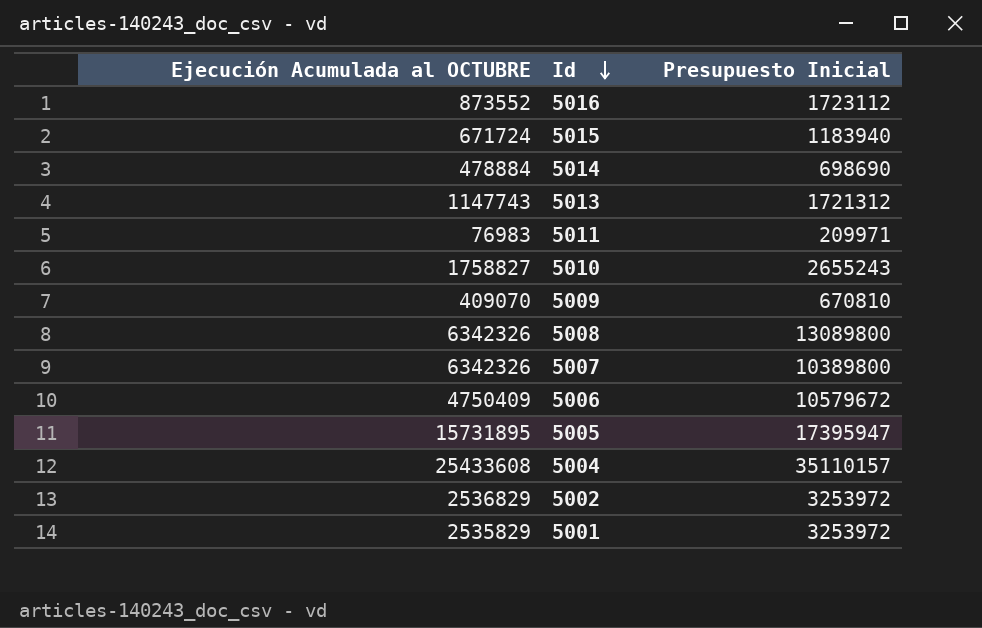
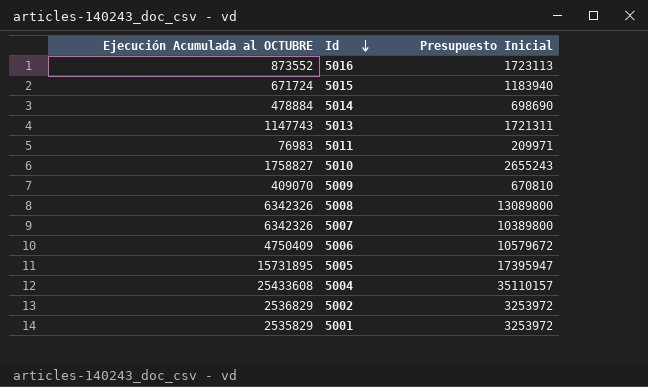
5016 | Presupuesto Inicial: 1723112 -> 1723113
5013 | Presupuesto Inicial: 1721312 -> 1721311

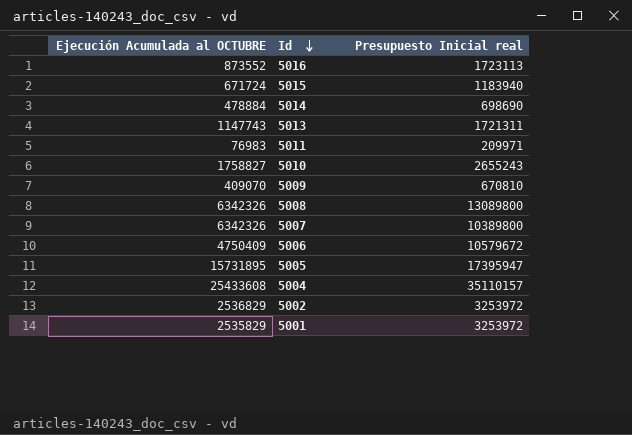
column name: Presupuesto Inicial -> Presupuesto Inicial real

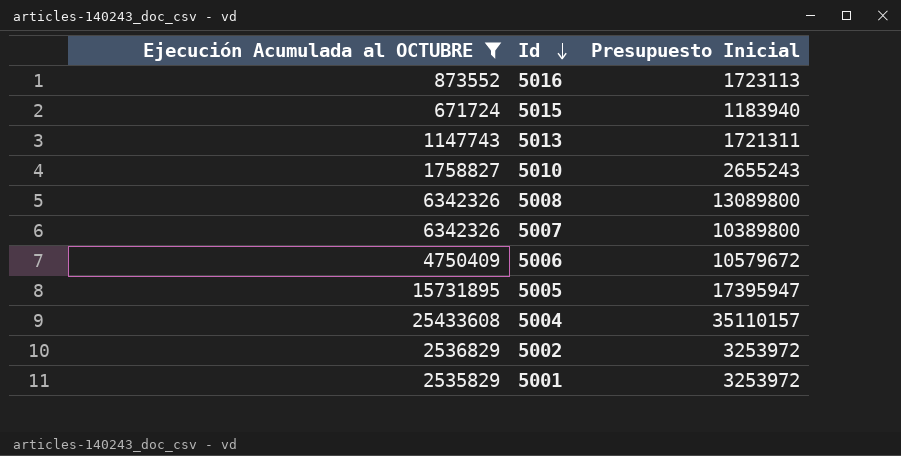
filter: none -> Ejecución Acumulada al OCTUBRE >= 671724
column name: Presupuesto Inicial real -> Presupuesto Inicial

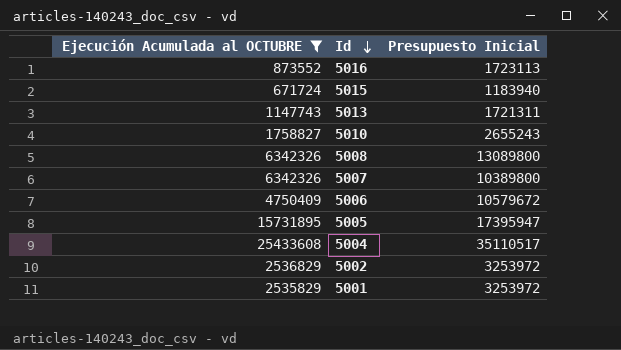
5004 | Presupuesto Inicial: 35110157 -> 35110517

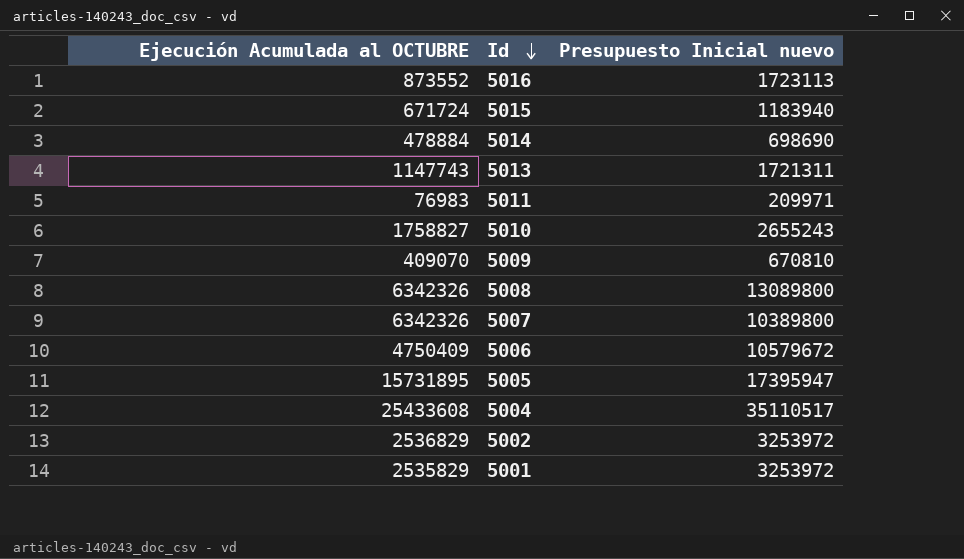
filter: Ejecución Acumulada al OCTUBRE >= 671724 -> none
column name: Presupuesto Inicial -> Presupuesto Inicial nuevo

